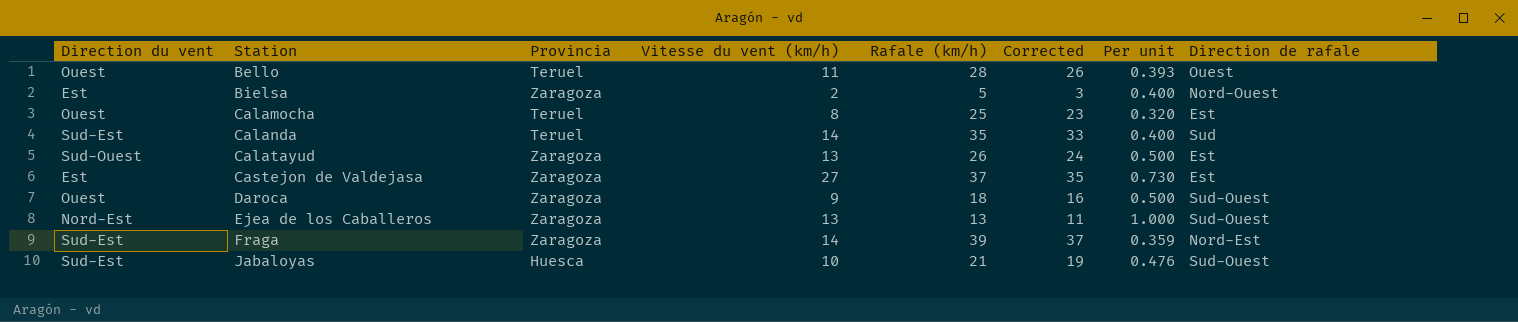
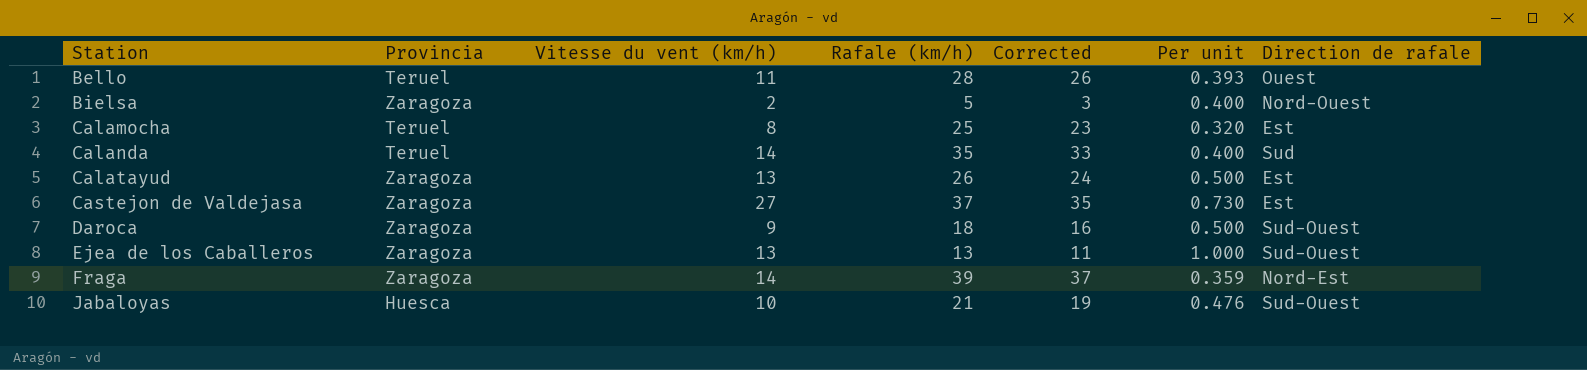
column Direction du vent | position: 1 -> none

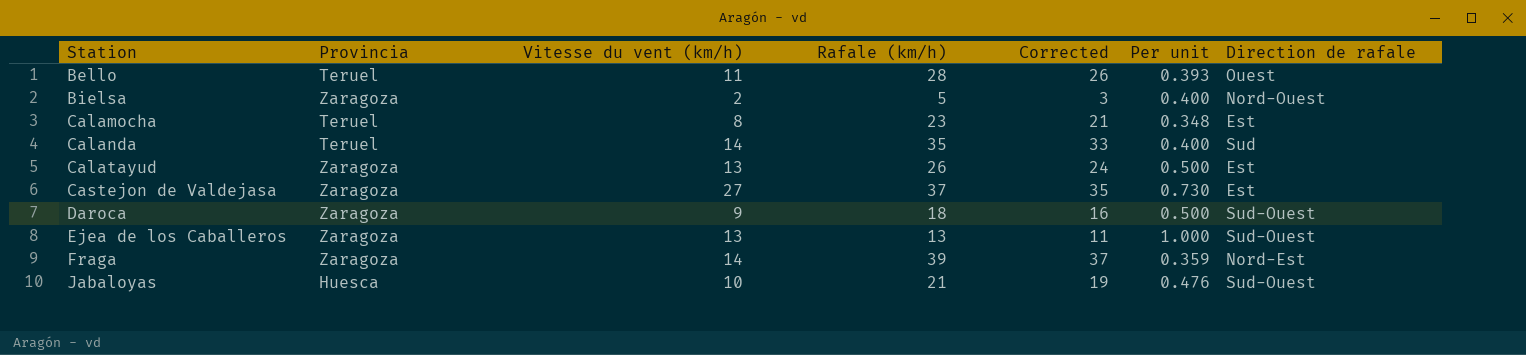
Calamocha | Rafale (km/h): 25 -> 23
Calamocha | Corrected: 23 -> 21
Calamocha | Per unit: 0.320 -> 0.348

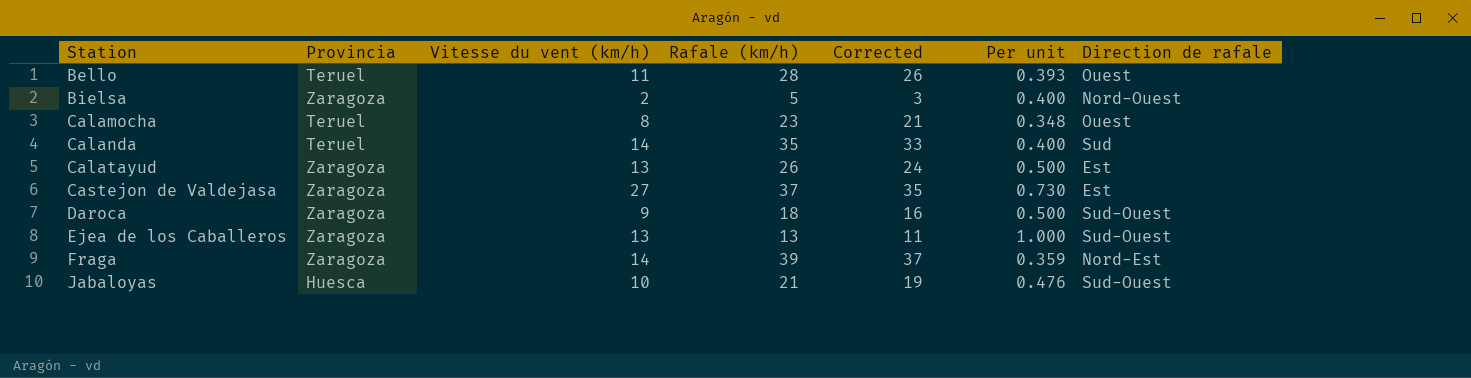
Calamocha | Direction de rafale: Est -> Ouest

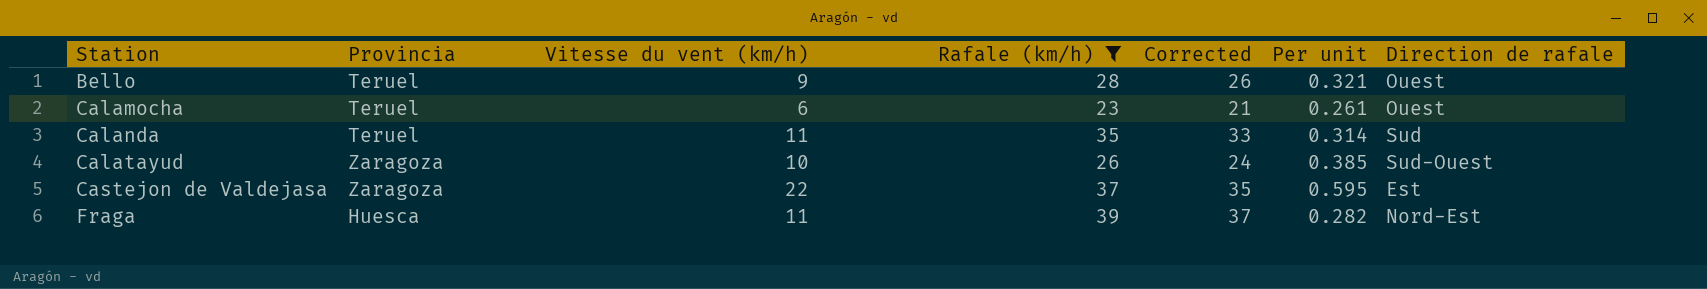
filter: none -> Rafale (km/h) >= 23
Bello | Vitesse du vent (km/h): 11 -> 9
Bello | Per unit: 0.393 -> 0.321
Calamocha | Vitesse du vent (km/h): 8 -> 6
Calamocha | Per unit: 0.348 -> 0.261
Calanda | Vitesse du vent (km/h): 14 -> 11
Calanda | Per unit: 0.400 -> 0.314
Calatayud | Vitesse du vent (km/h): 13 -> 10
Calatayud | Per unit: 0.500 -> 0.385
Calatayud | Direction de rafale: Est -> Sud-Ouest
Castejon de Valdejasa | Vitesse du vent (km/h): 27 -> 22
Castejon de Valdejasa | Per unit: 0.730 -> 0.595
Fraga | Provincia: Zaragoza -> Huesca
Fraga | Vitesse du vent (km/h): 14 -> 11
Fraga | Per unit: 0.359 -> 0.282

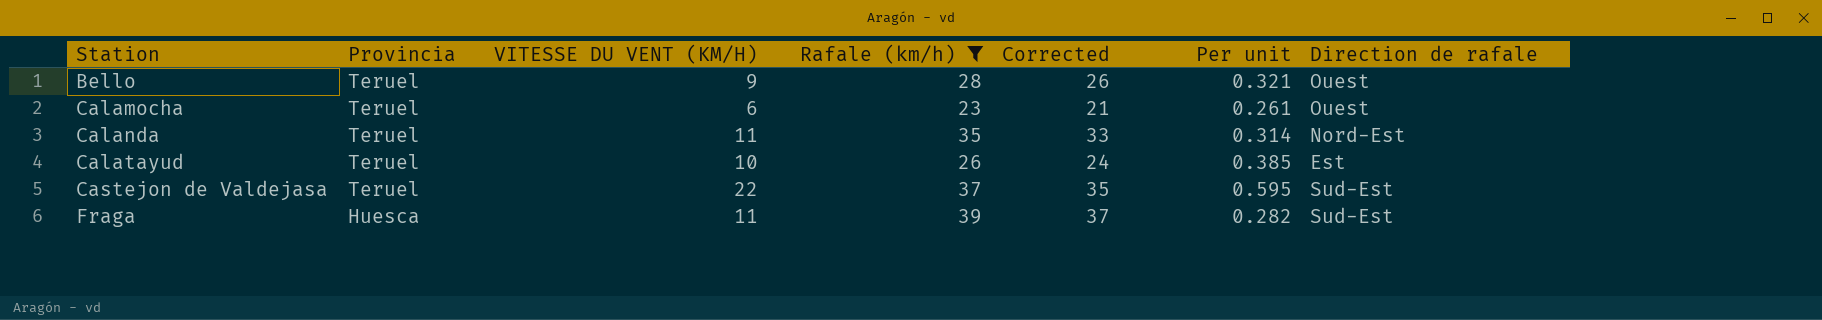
column name: Vitesse du vent (km/h) -> VITESSE DU VENT (KM/H)
Calanda | Direction de rafale: Sud -> Nord-Est
Calatayud | Provincia: Zaragoza -> Teruel
Calatayud | Direction de rafale: Sud-Ouest -> Est
Castejon de Valdejasa | Provincia: Zaragoza -> Teruel
Castejon de Valdejasa | Direction de rafale: Est -> Sud-Est
Fraga | Direction de rafale: Nord-Est -> Sud-Est

